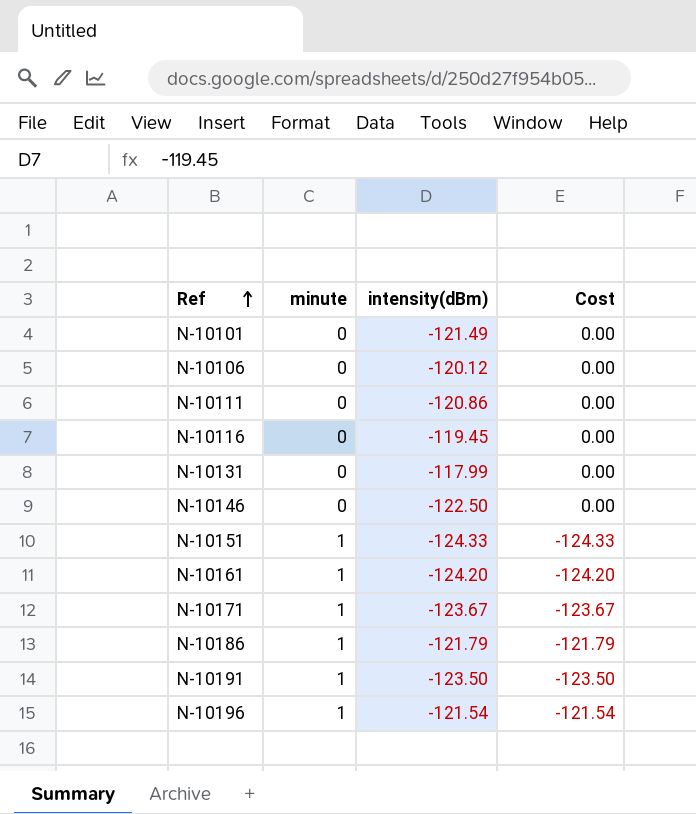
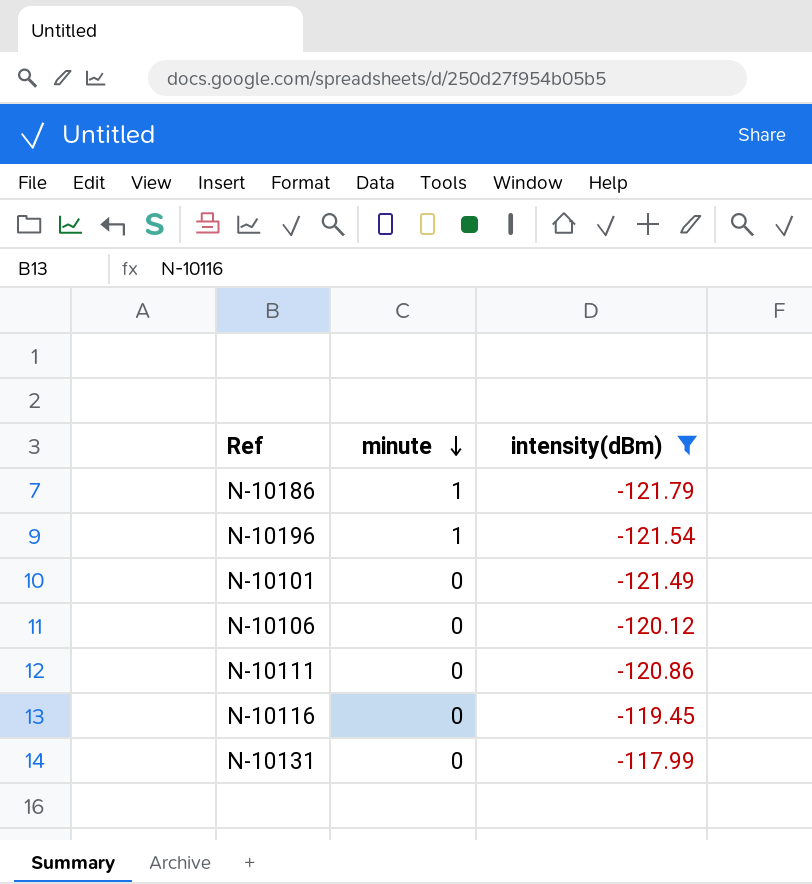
filter: none -> intensity(dBm) >= -121.79
row order: Ref ascending -> minute descending
column Cost | formula: [minute] * [intensity(dBm)] -> none

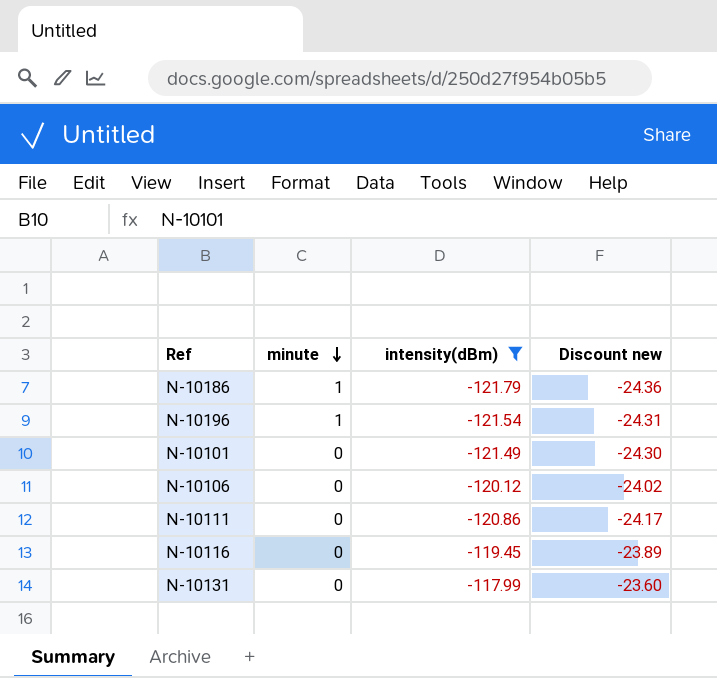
column Discount new | formula: none -> [intensity(dBm)] * 0.2

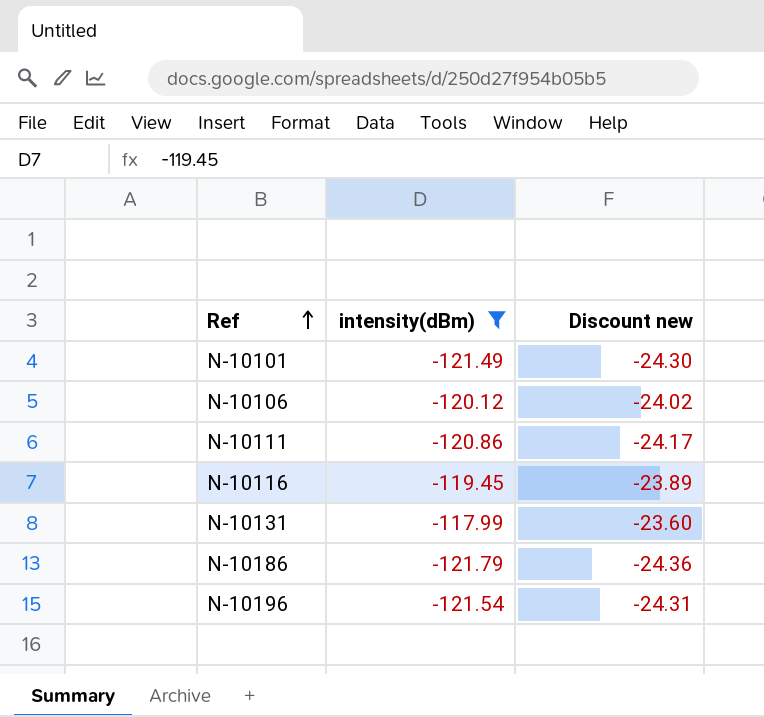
row order: minute descending -> Ref ascending
column minute | position: 2 -> none

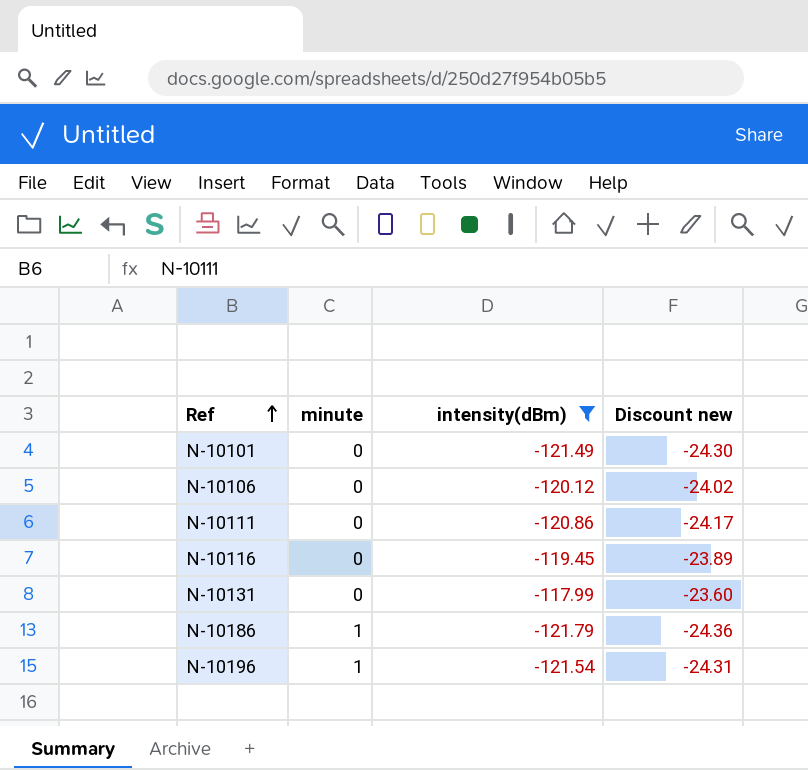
column minute | position: none -> 2

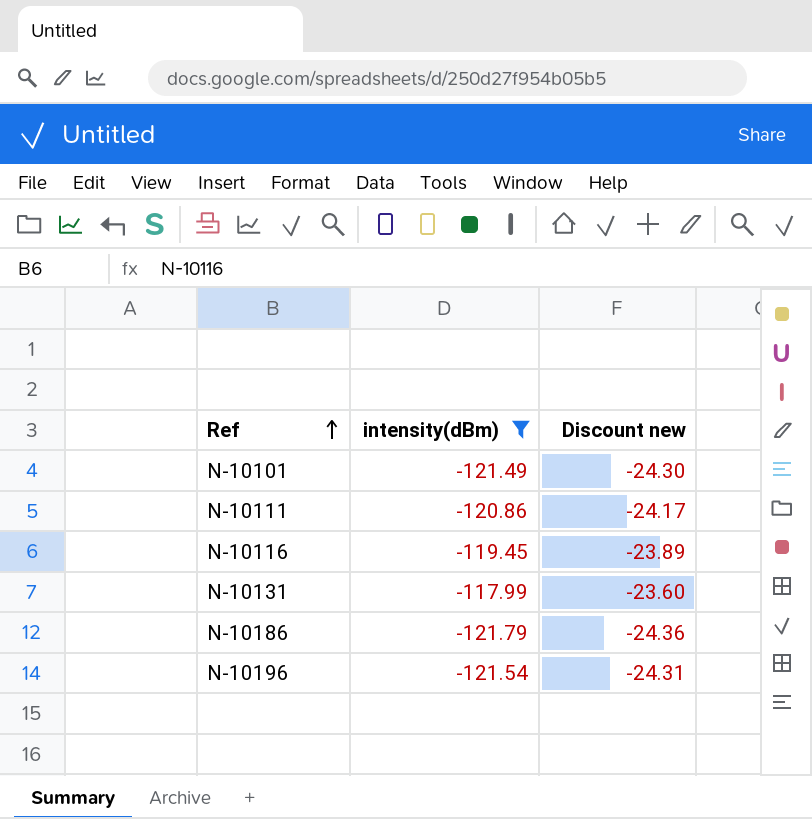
column minute | position: 2 -> none
row N-10106: 0 | -120.12 | -24.02 -> none

